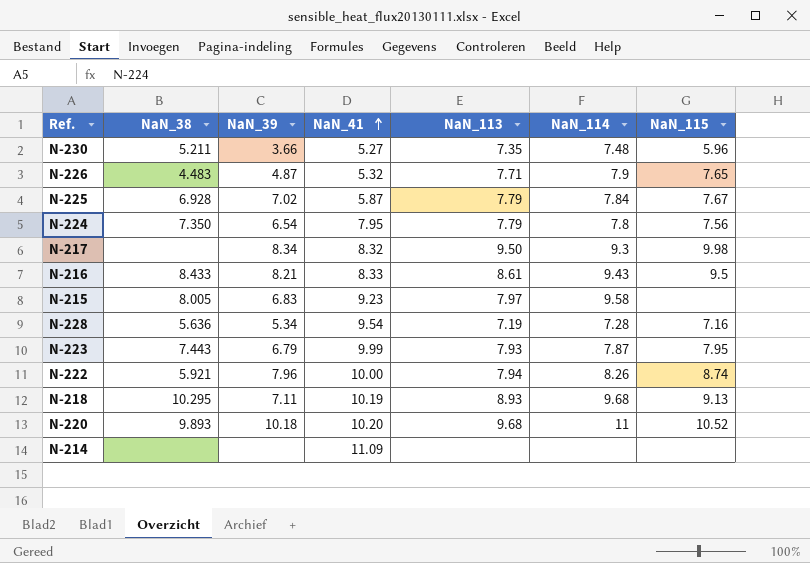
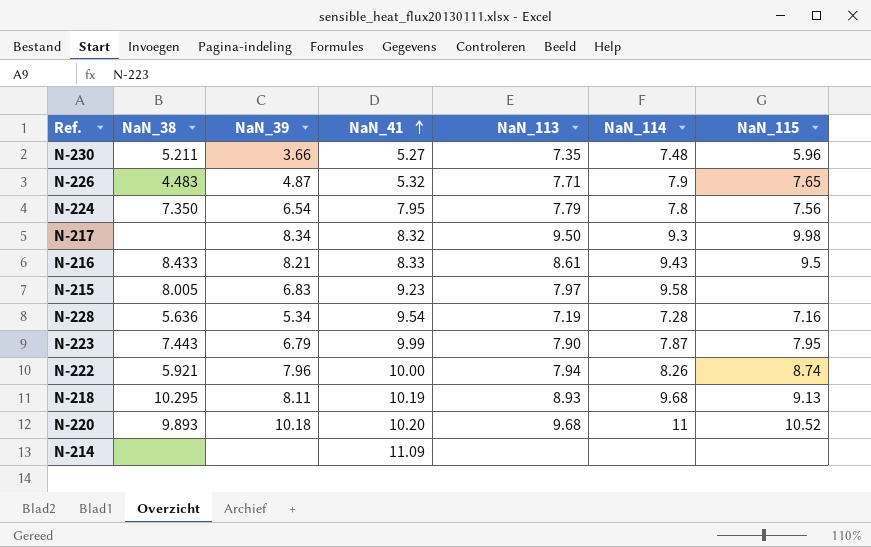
row N-225: 6.928 | 7.02 | 5.87 | 7.79 | 7.84 | 7.67 -> none
N-223 | NaN_113: 7.93 -> 7.90
N-218 | NaN_39: 7.11 -> 8.11

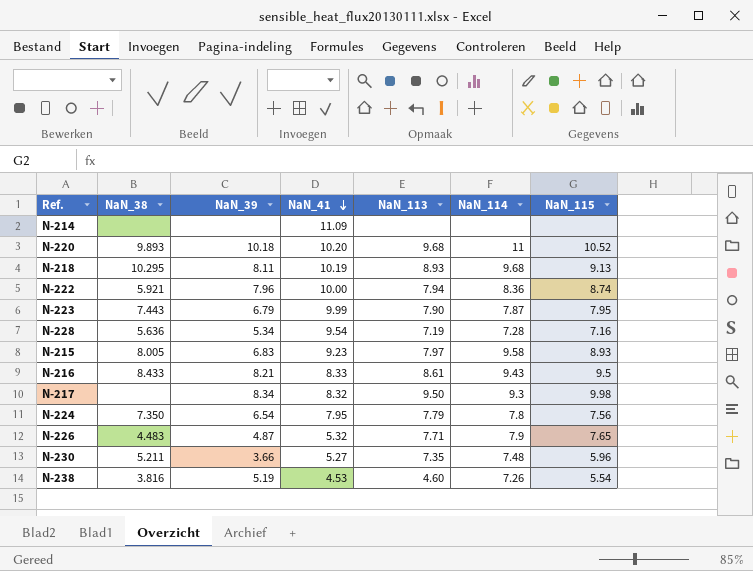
row order: NaN_41 ascending -> NaN_41 descending
N-222 | NaN_114: 8.26 -> 8.36
N-215 | NaN_115: none -> 8.93
row N-238: none -> 3.816 | 5.19 | 4.53 | 4.60 | 7.26 | 5.54

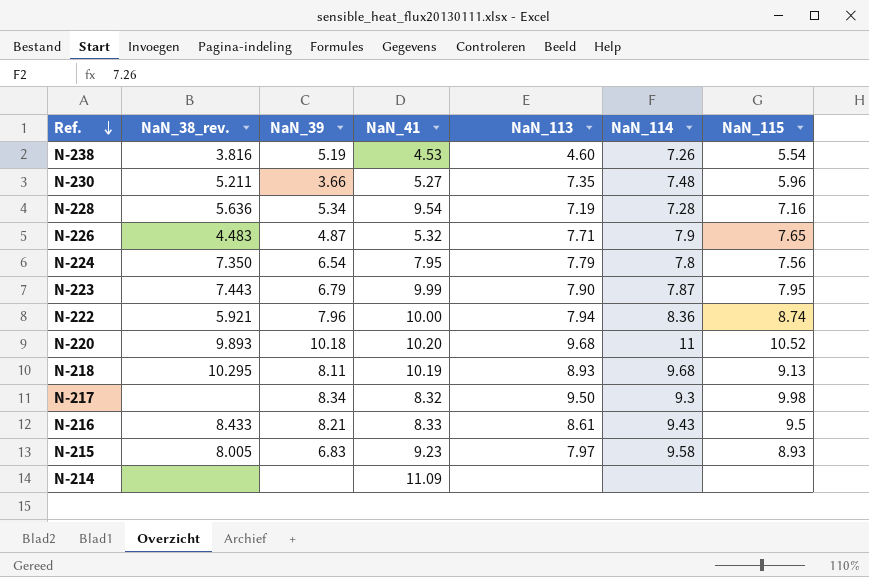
row order: NaN_41 descending -> Ref. descending
column name: NaN_38 -> NaN_38_rev.

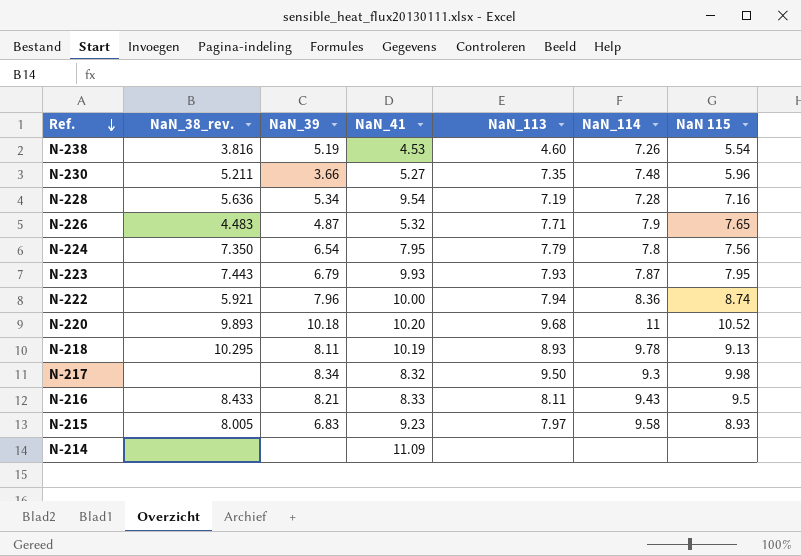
column name: NaN_115 -> NaN 115
N-223 | NaN_41: 9.99 -> 9.93
N-223 | NaN_113: 7.90 -> 7.93
N-218 | NaN_114: 9.68 -> 9.78
N-216 | NaN_113: 8.61 -> 8.11

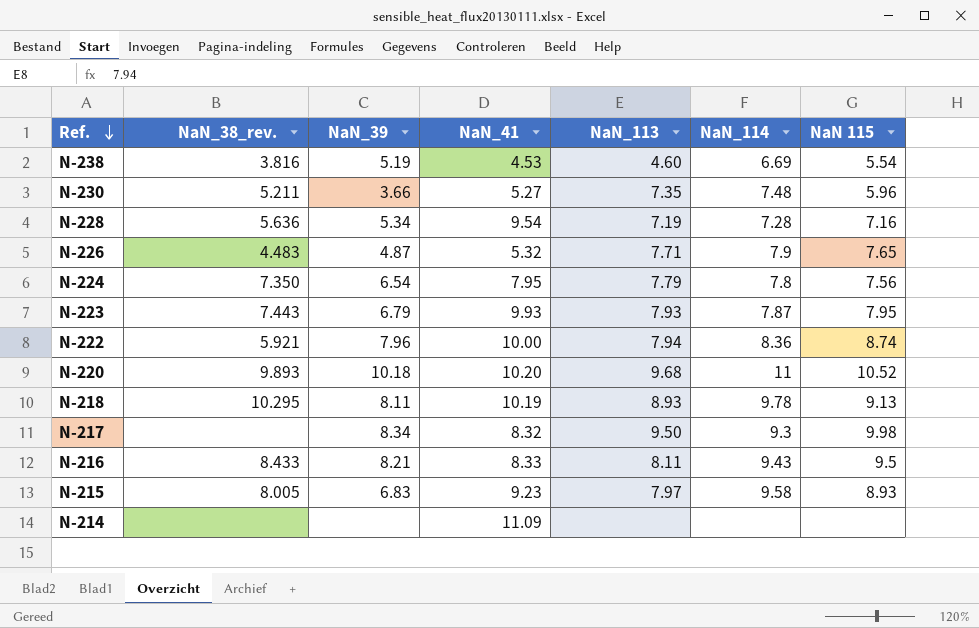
N-238 | NaN_114: 7.26 -> 6.69

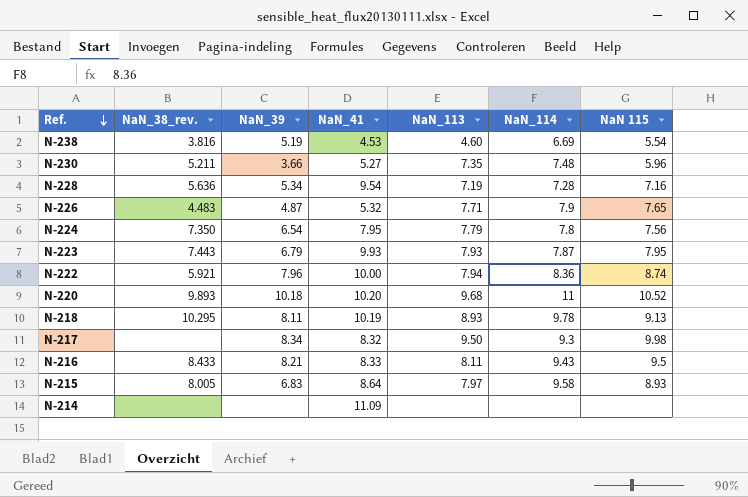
N-215 | NaN_41: 9.23 -> 8.64

